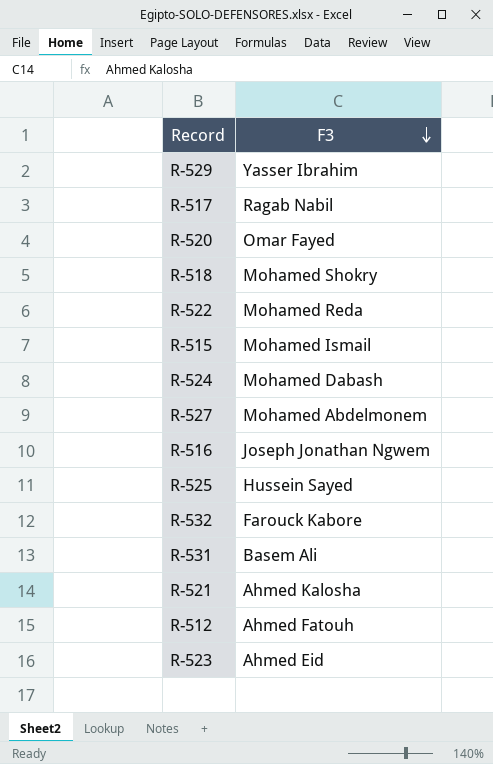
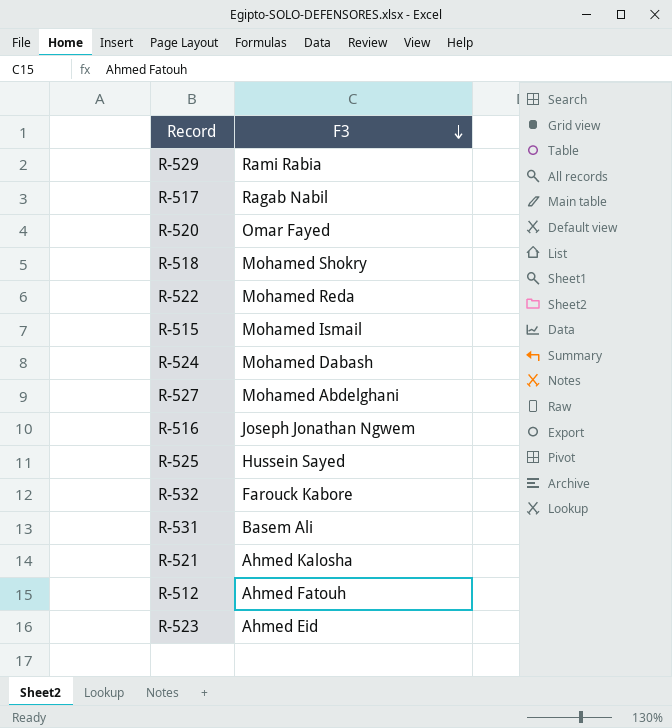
R-529 | F3: Yasser Ibrahim -> Rami Rabia
R-527 | F3: Mohamed Abdelmonem -> Mohamed Abdelghani

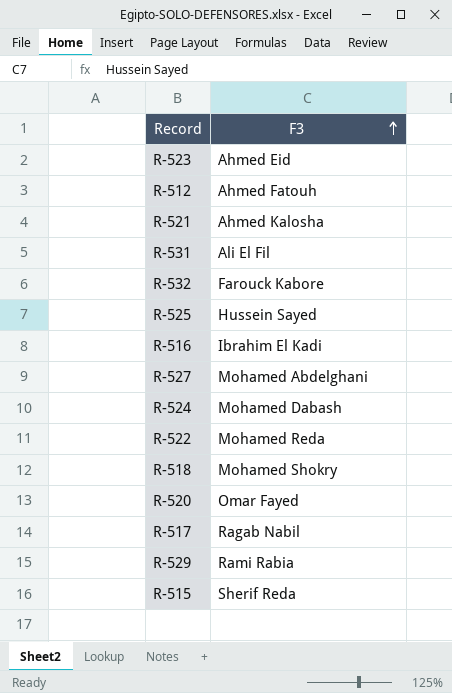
row order: F3 descending -> F3 ascending
R-531 | F3: Basem Ali -> Ali El Fil
R-516 | F3: Joseph Jonathan Ngwem -> Ibrahim El Kadi
R-515 | F3: Mohamed Ismail -> Sherif Reda

